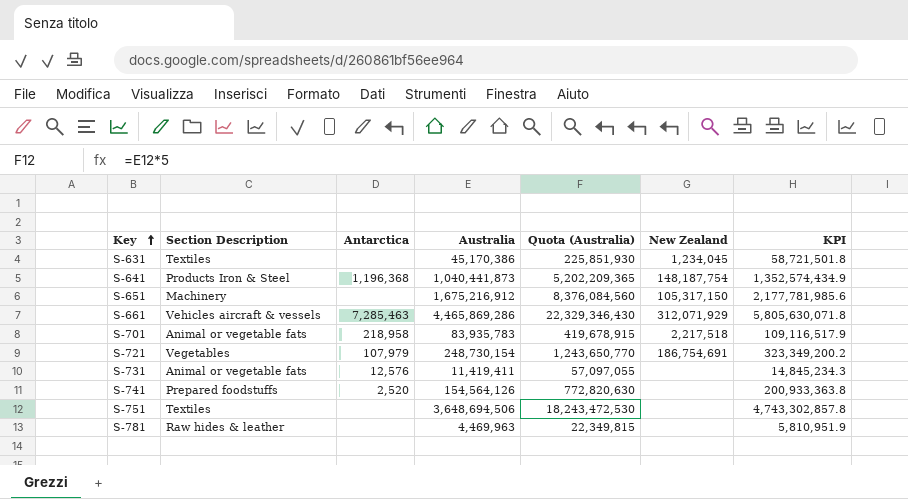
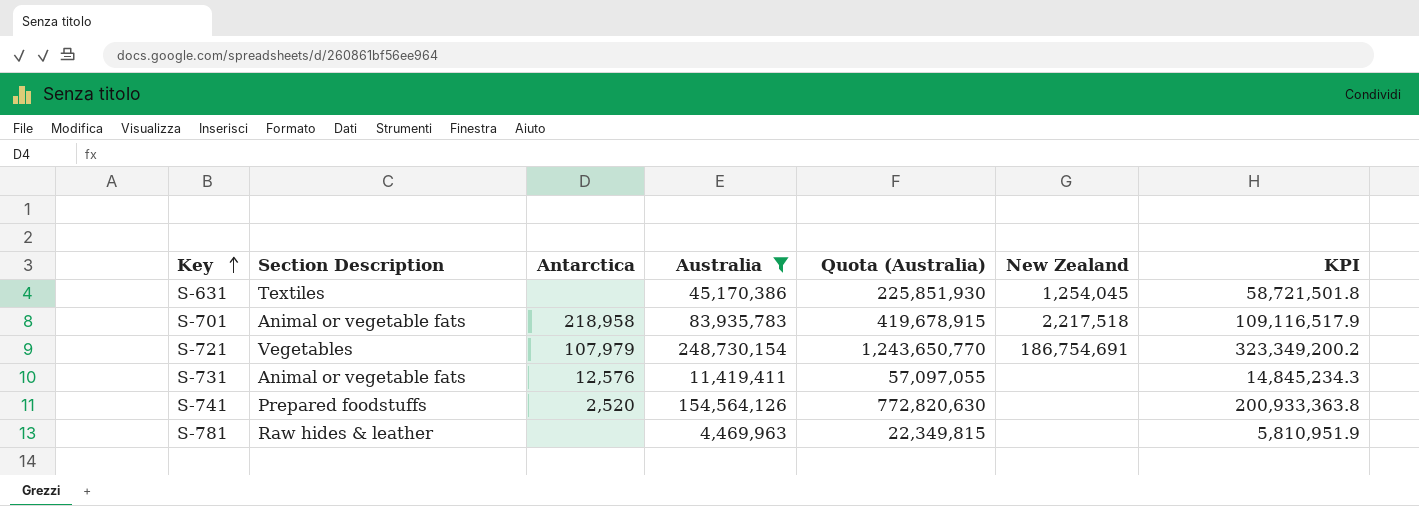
filter: none -> Australia <= 248,730,154
S-631 | New Zealand: 1,234,045 -> 1,254,045

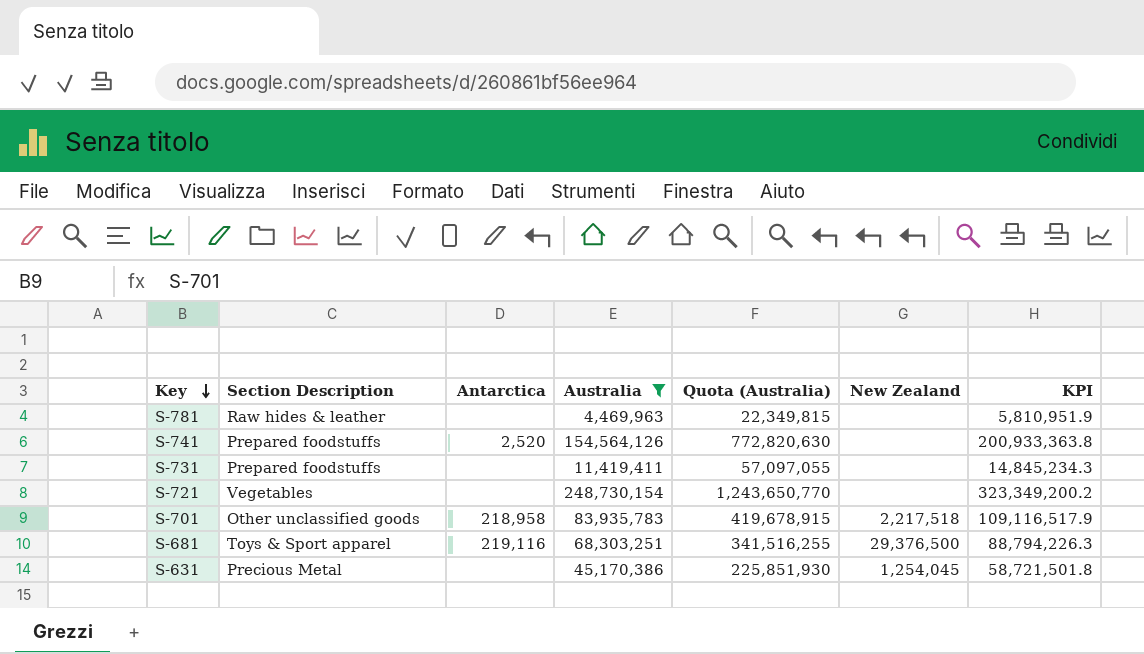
row order: Key ascending -> Key descending
S-731 | Section Description: Animal or vegetable fats -> Prepared foodstuffs
S-731 | Antarctica: 12,576 -> none
S-721 | Antarctica: 107,979 -> none
S-721 | New Zealand: 186,754,691 -> none
S-701 | Section Description: Animal or vegetable fats -> Other unclassified goods
row S-681: none -> Toys & Sport apparel | 219,116 | 68,303,251 | 341,516,255 | 29,376,500 | 88,794,226.3
S-631 | Section Description: Textiles -> Precious Metal

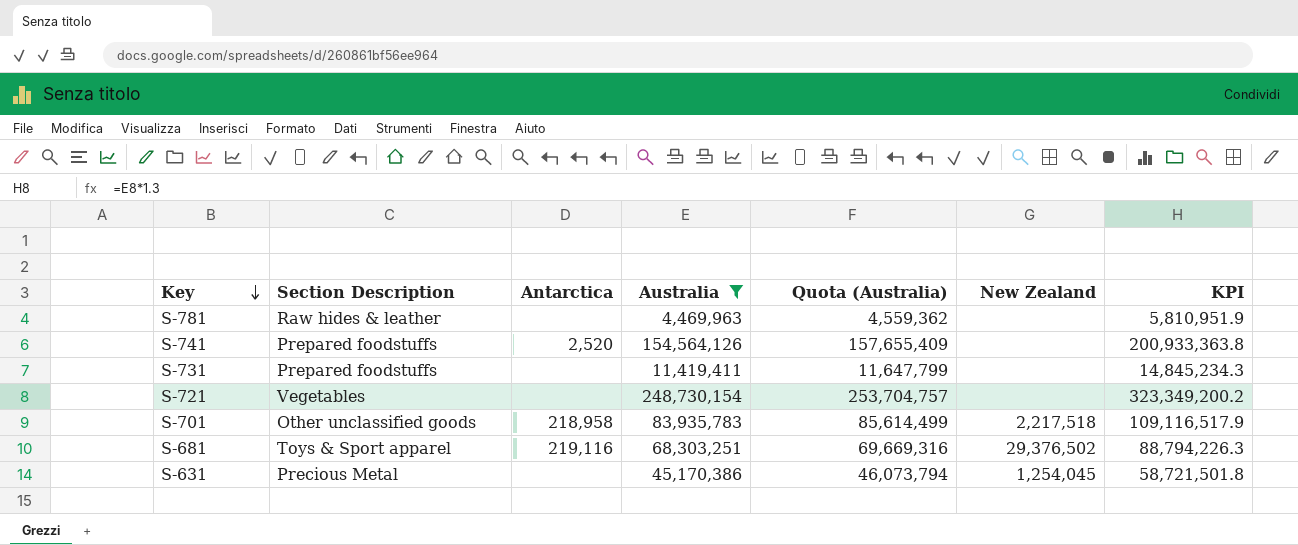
column Quota (Australia) | formula: [Australia] * 5 -> [Australia] * 1.02
S-681 | New Zealand: 29,376,500 -> 29,376,502

